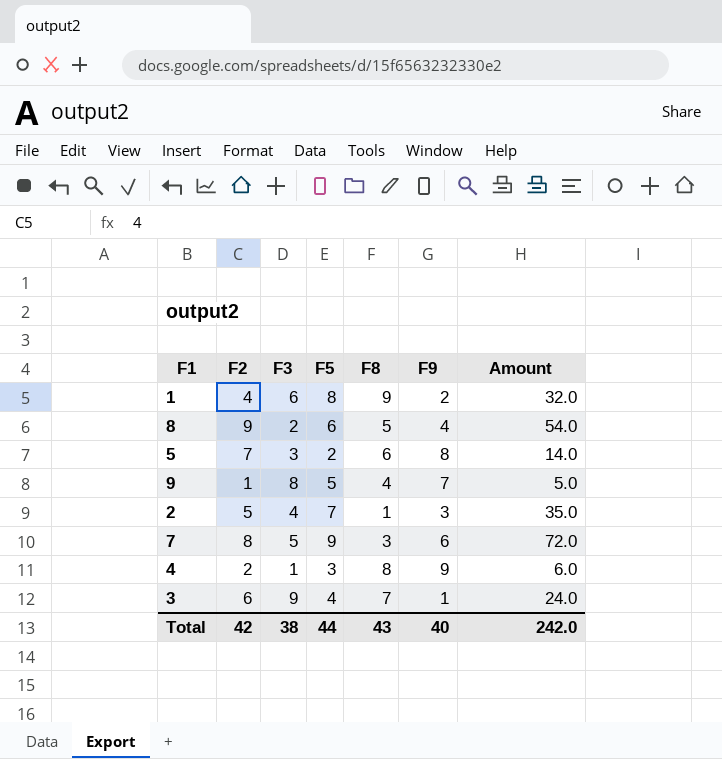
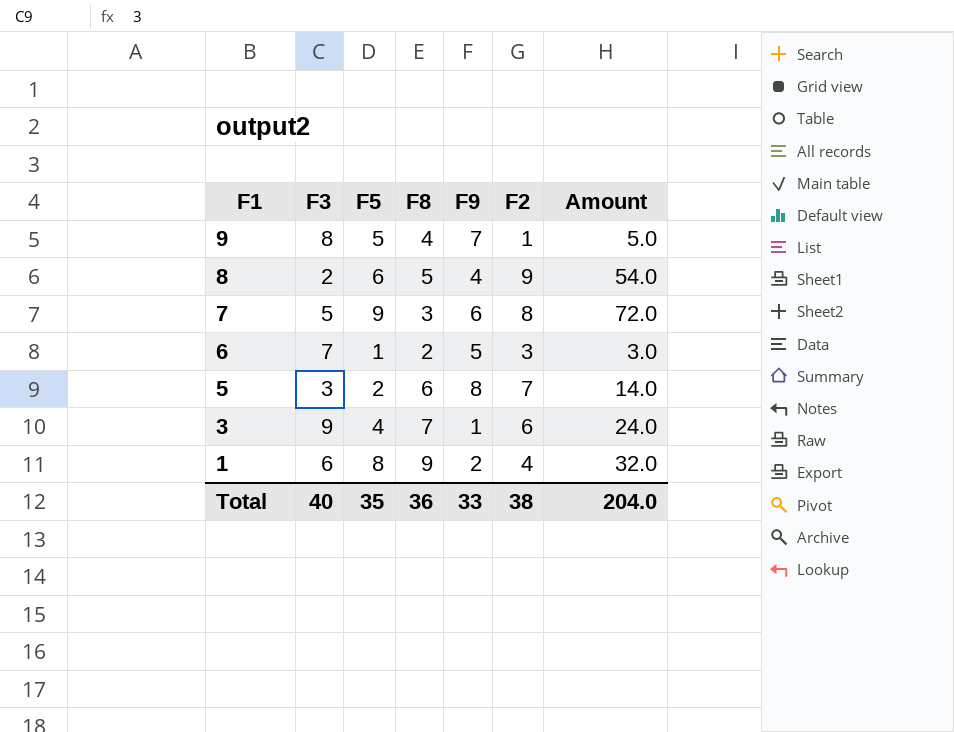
row order: none -> F1 descending
column F2 | position: 2 -> 6
row 2: 5 | 4 | 7 | 1 | 3 | 35.0 -> none
row 4: 2 | 1 | 3 | 8 | 9 | 6.0 -> none
row 6: none -> 7 | 1 | 2 | 5 | 3 | 3.0
Total | F3: 38 -> 40
Total | F5: 44 -> 35
Total | F8: 43 -> 36
Total | F9: 40 -> 33
Total | F2: 42 -> 38
Total | Amount: 242.0 -> 204.0

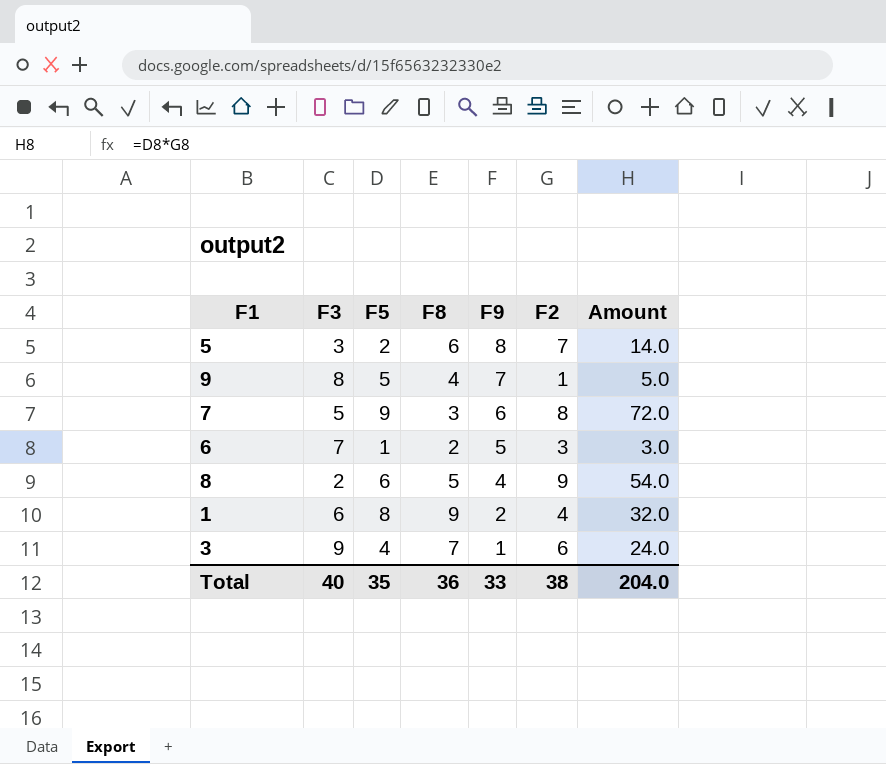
row order: F1 descending -> F9 descending

